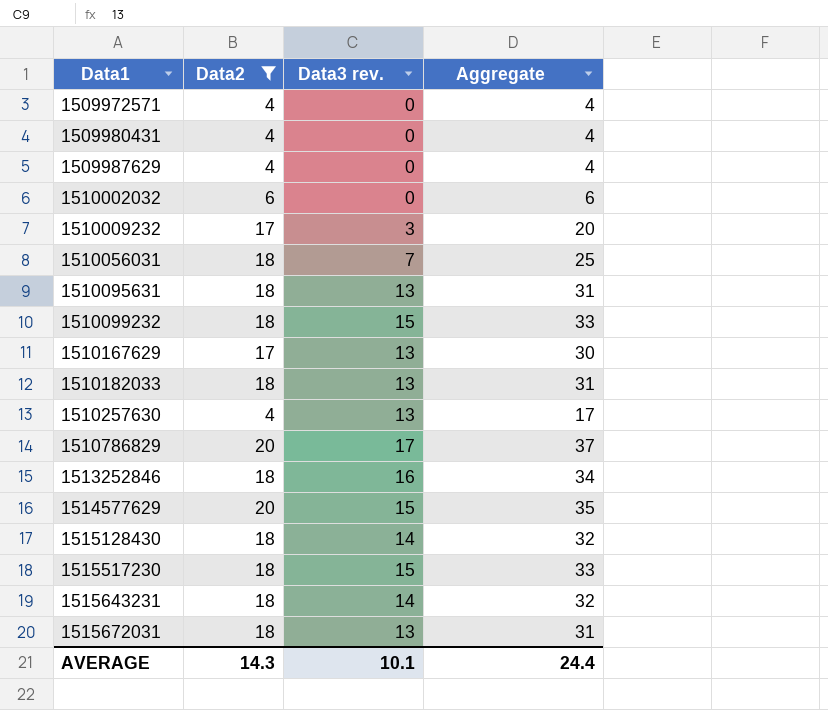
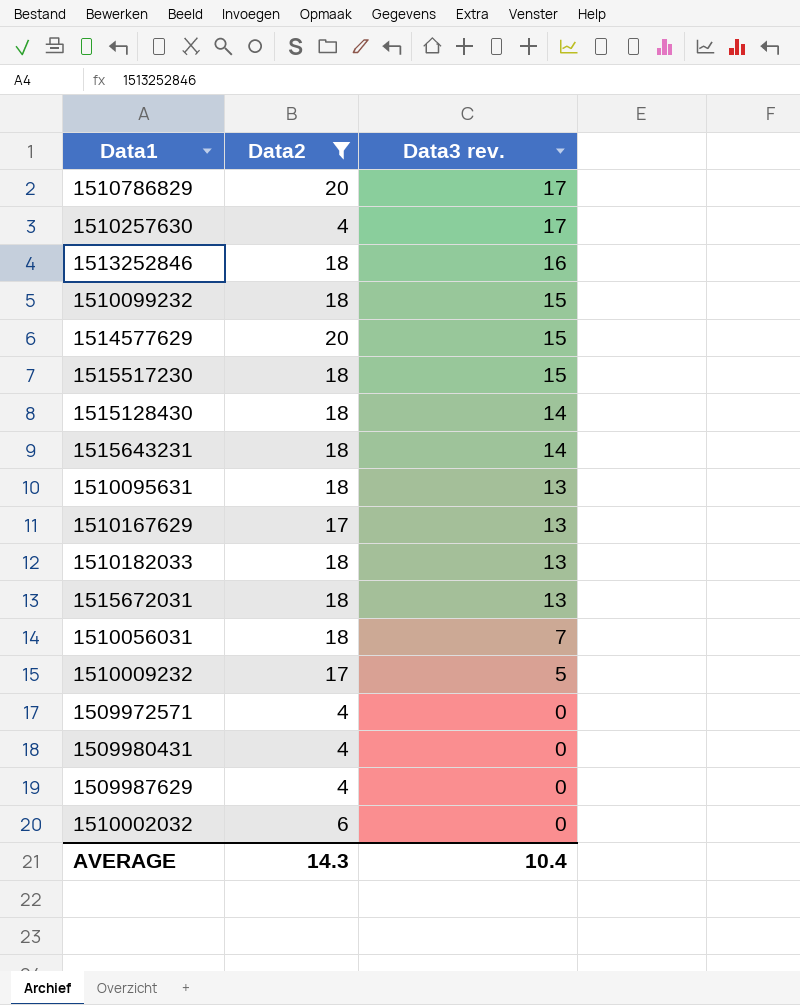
row order: Data1 ascending -> Data3 rev. descending
column Aggregate | formula: [Data2] + [Data3 rev.] -> none
1510257630 | Data3 rev.: 13 -> 17
1510009232 | Data3 rev.: 3 -> 5
AVERAGE | Data3 rev.: 10.1 -> 10.4

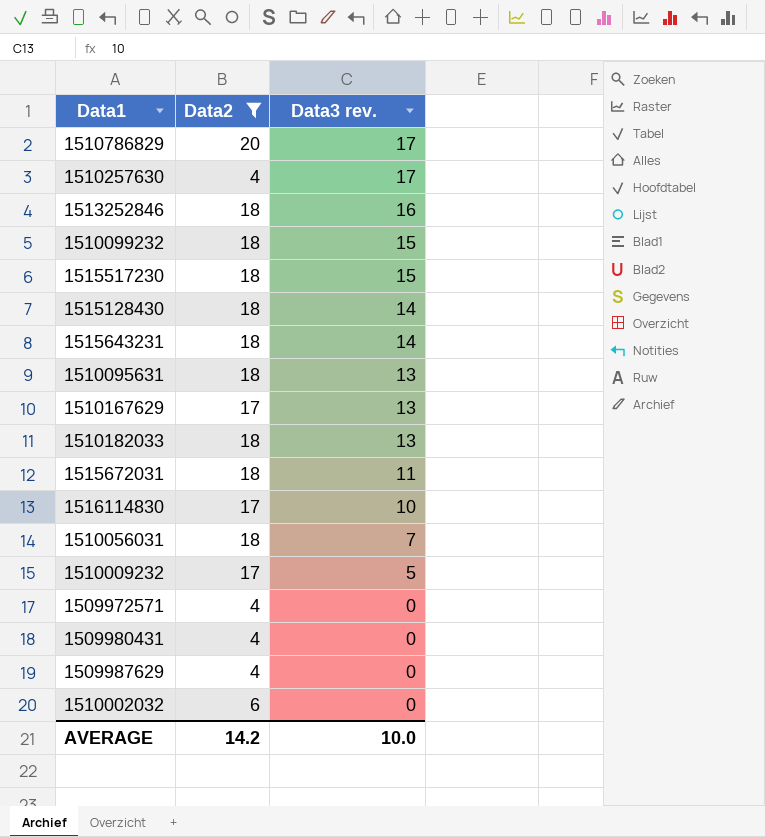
row 1514577629: 20 | 15 -> none
1515672031 | Data3 rev.: 13 -> 11
row 1516114830: none -> 17 | 10
AVERAGE | Data2: 14.3 -> 14.2
AVERAGE | Data3 rev.: 10.4 -> 10.0

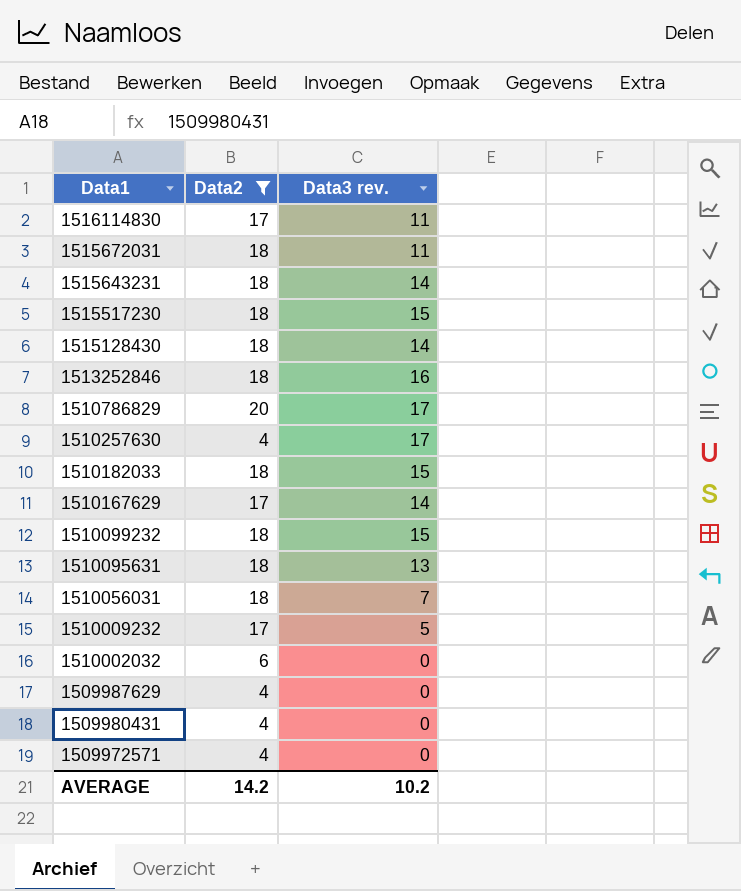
row order: Data3 rev. descending -> Data1 descending
1516114830 | Data3 rev.: 10 -> 11
1510182033 | Data3 rev.: 13 -> 15
1510167629 | Data3 rev.: 13 -> 14
AVERAGE | Data3 rev.: 10.0 -> 10.2

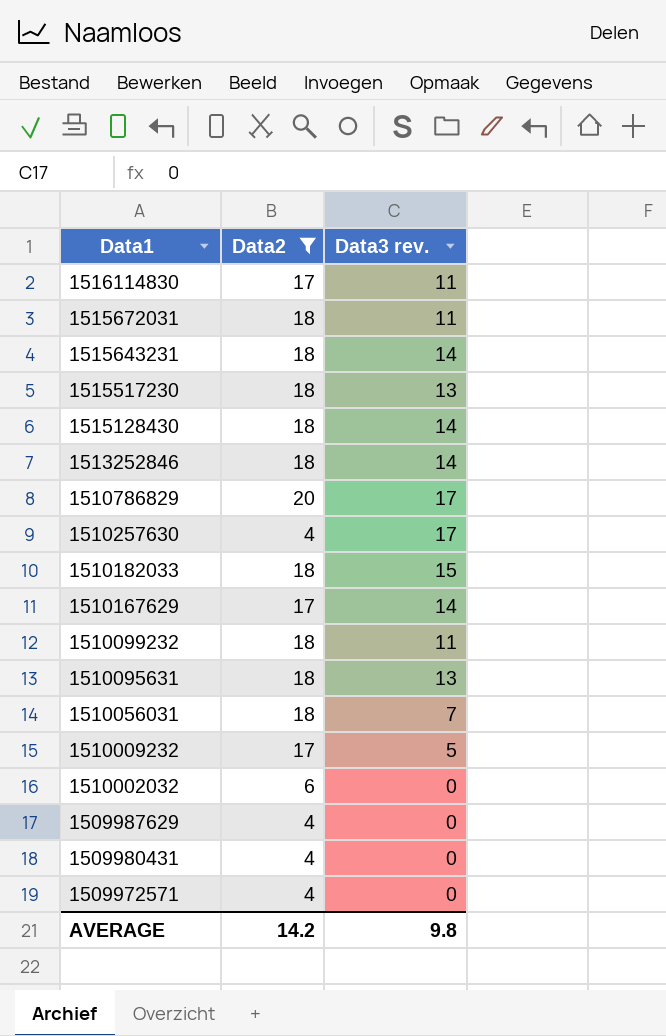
1515517230 | Data3 rev.: 15 -> 13
1513252846 | Data3 rev.: 16 -> 14
1510099232 | Data3 rev.: 15 -> 11
AVERAGE | Data3 rev.: 10.2 -> 9.8

